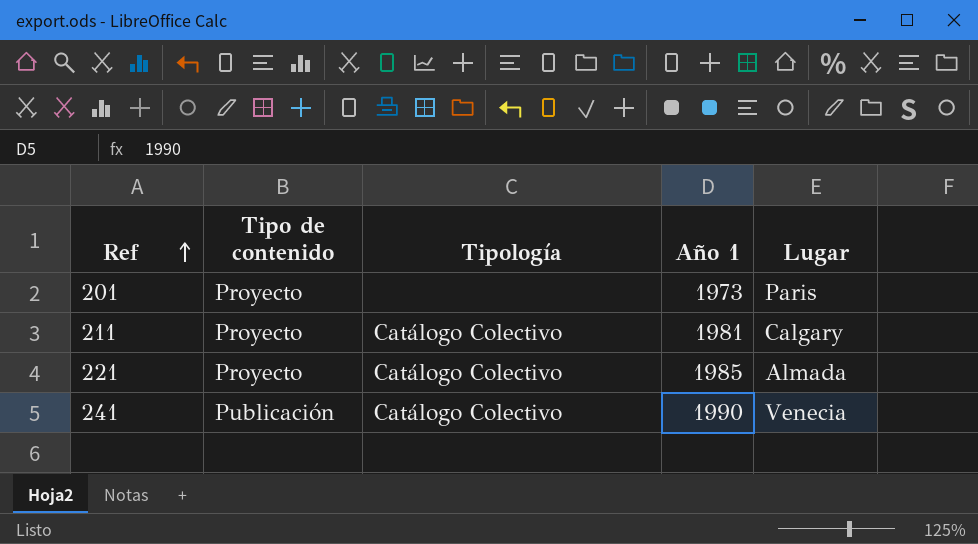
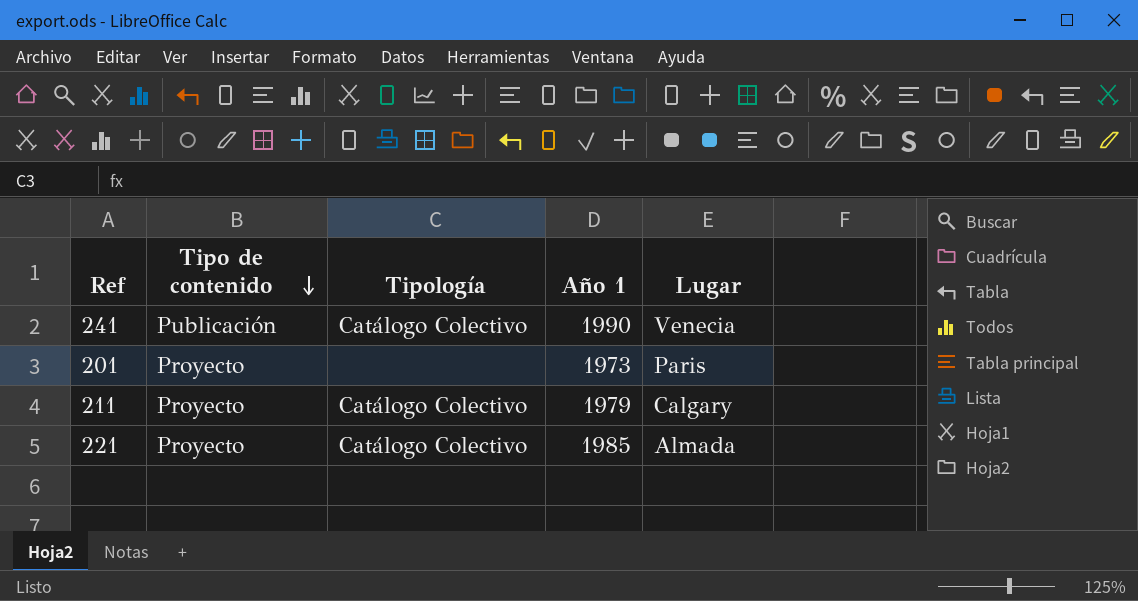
row order: Ref ascending -> Tipo de contenido descending
211 | Año 1: 1981 -> 1979

